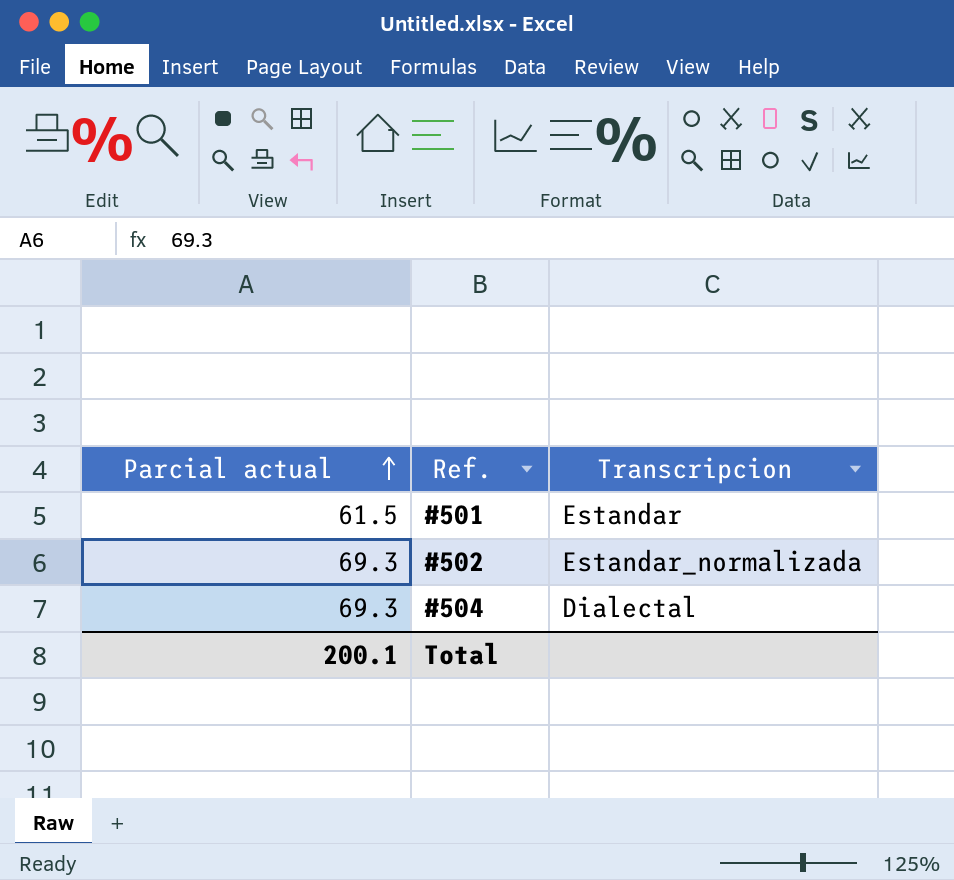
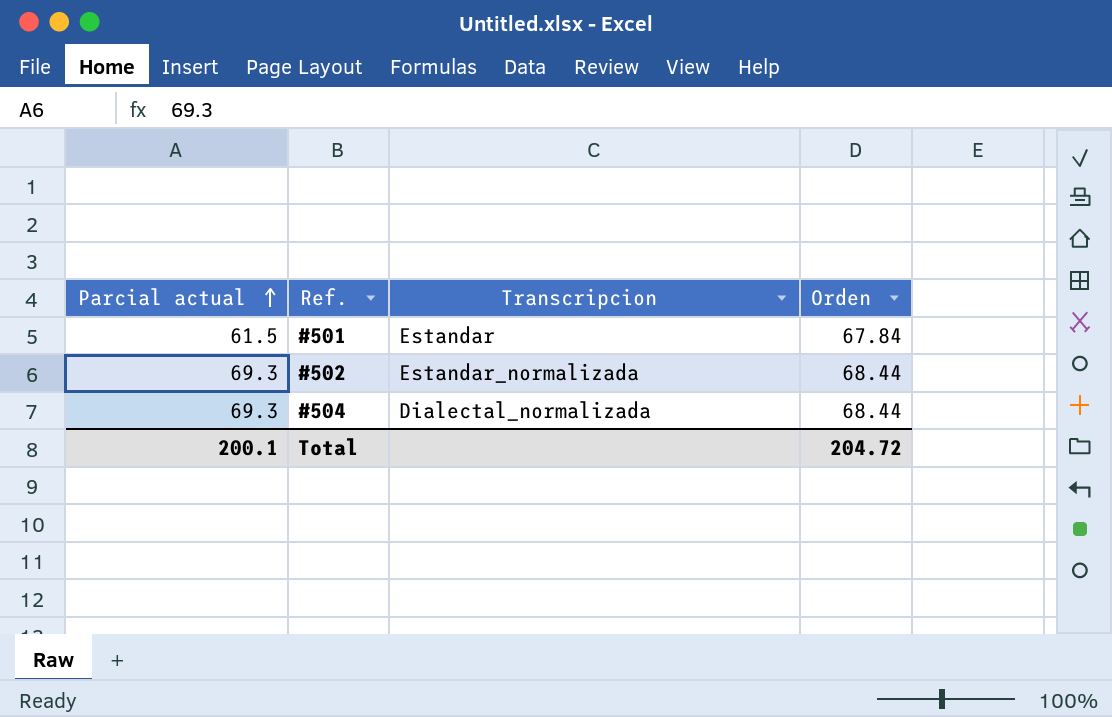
column Orden | position: none -> 4
#504 | Transcripcion: Dialectal -> Dialectal_normalizada

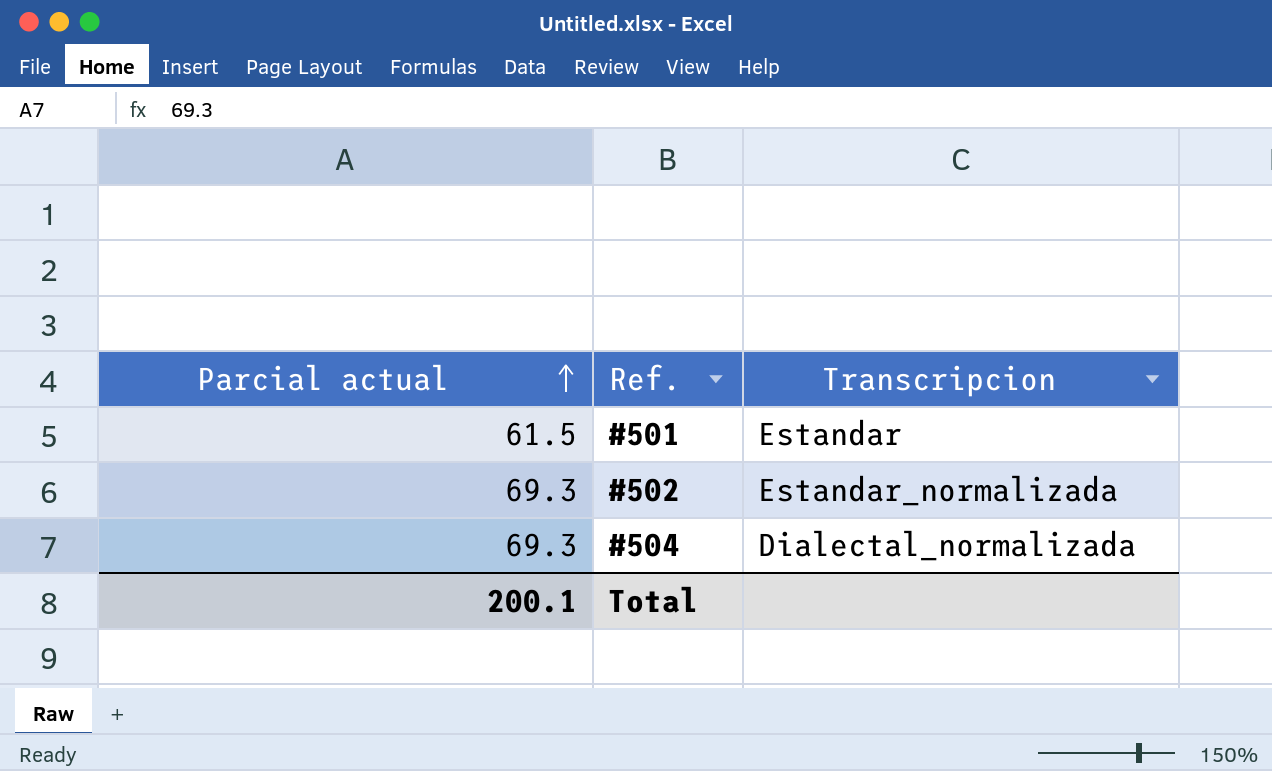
column Orden | position: 4 -> none

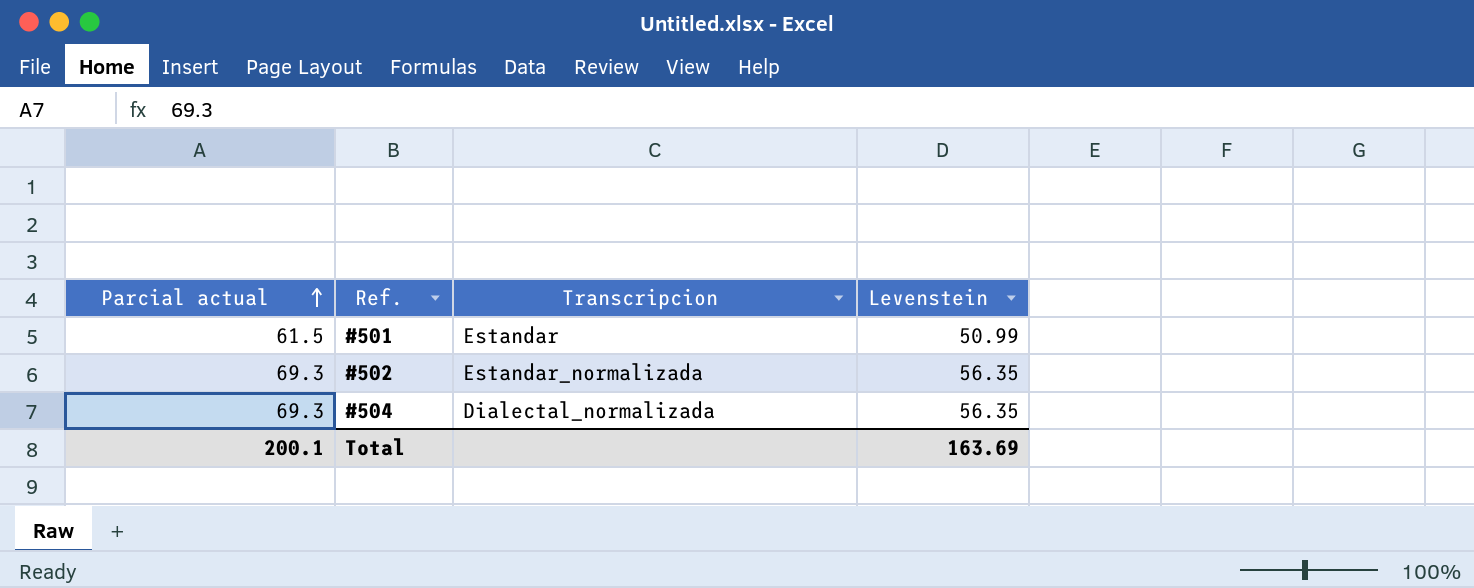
column Levenstein | position: none -> 4

